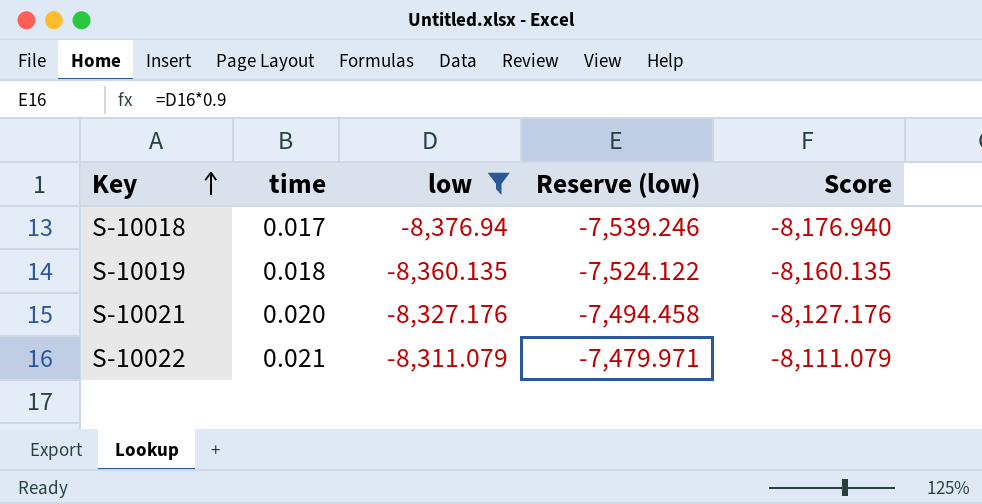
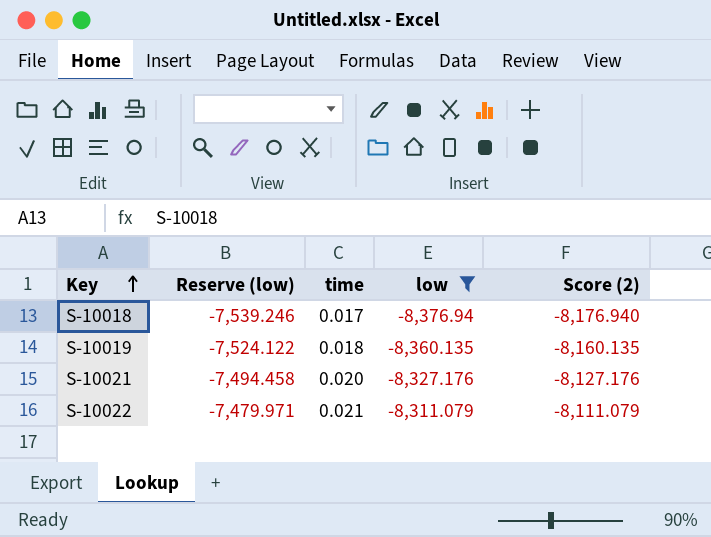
column Reserve (low) | position: 4 -> 2
column name: Score -> Score (2)

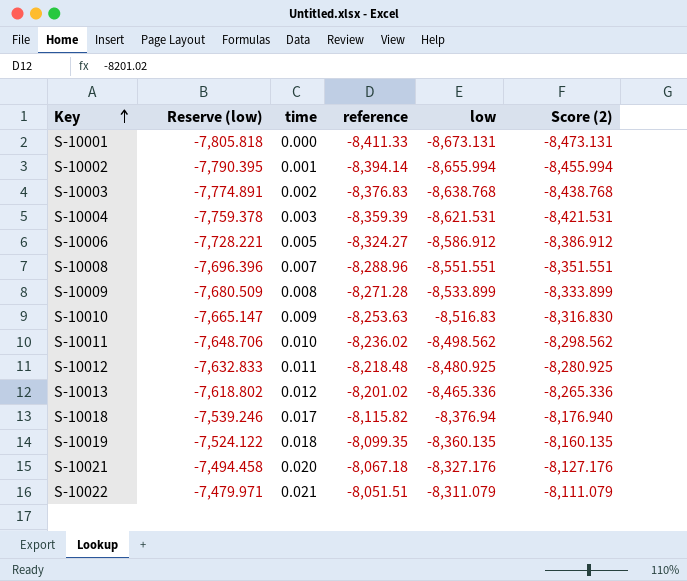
filter: low >= -8,376.94 -> none
column reference | position: none -> 4

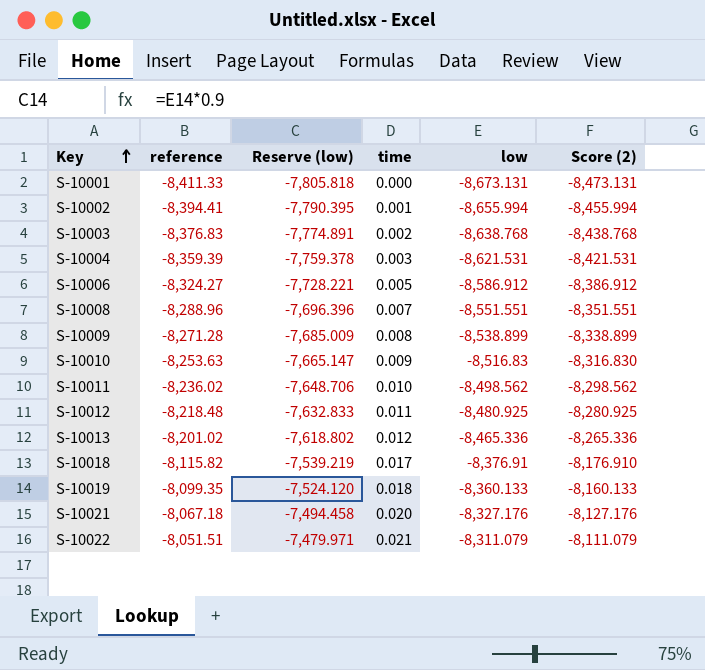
column reference | position: 4 -> 2
S-10002 | reference: -8,394.14 -> -8,394.41
S-10009 | Reserve (low): -7,680.509 -> -7,685.009
S-10009 | low: -8,533.899 -> -8,538.899
S-10009 | Score (2): -8,333.899 -> -8,338.899
S-10018 | Reserve (low): -7,539.246 -> -7,539.219
S-10018 | low: -8,376.94 -> -8,376.91
S-10018 | Score (2): -8,176.940 -> -8,176.910
S-10019 | Reserve (low): -7,524.122 -> -7,524.120
S-10019 | low: -8,360.135 -> -8,360.133
S-10019 | Score (2): -8,160.135 -> -8,160.133

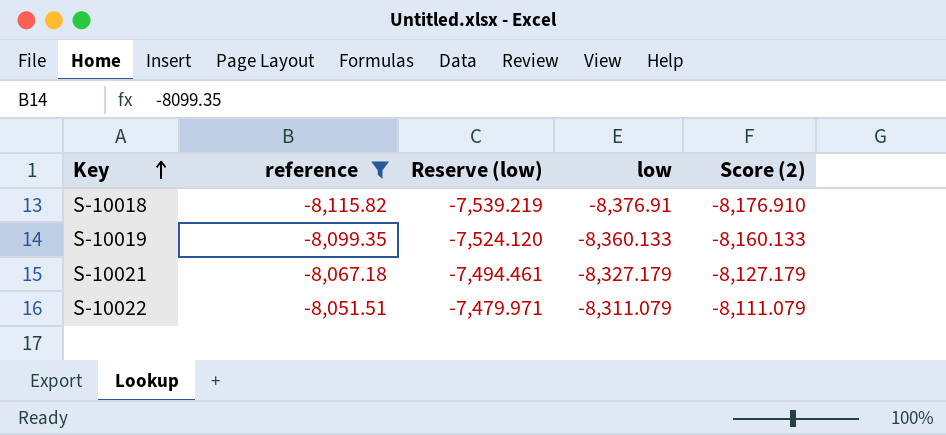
filter: none -> reference >= -8,115.82
column time | position: 4 -> none
S-10021 | Reserve (low): -7,494.458 -> -7,494.461
S-10021 | low: -8,327.176 -> -8,327.179
S-10021 | Score (2): -8,127.176 -> -8,127.179

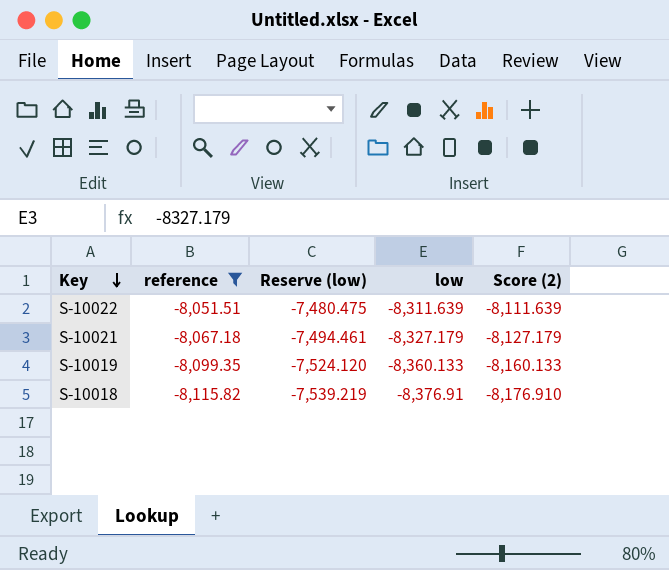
row order: Key ascending -> Key descending
S-10022 | Reserve (low): -7,479.971 -> -7,480.475
S-10022 | low: -8,311.079 -> -8,311.639
S-10022 | Score (2): -8,111.079 -> -8,111.639

